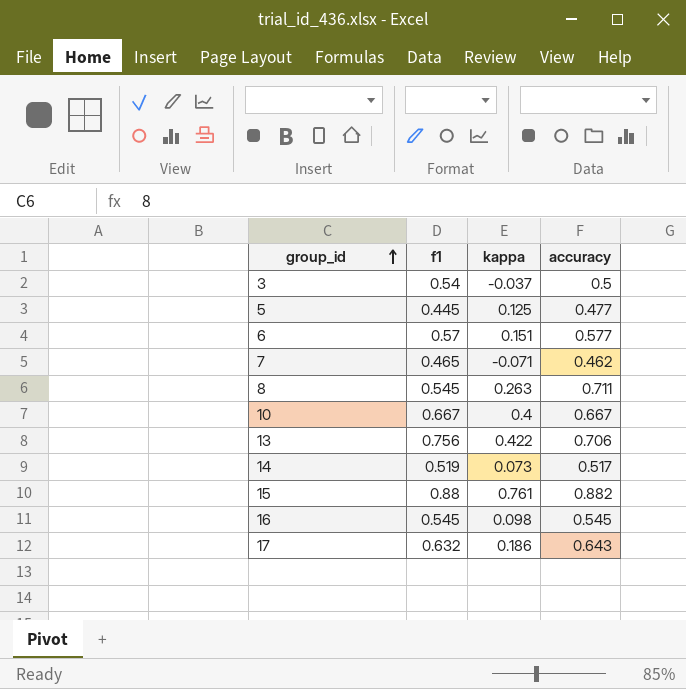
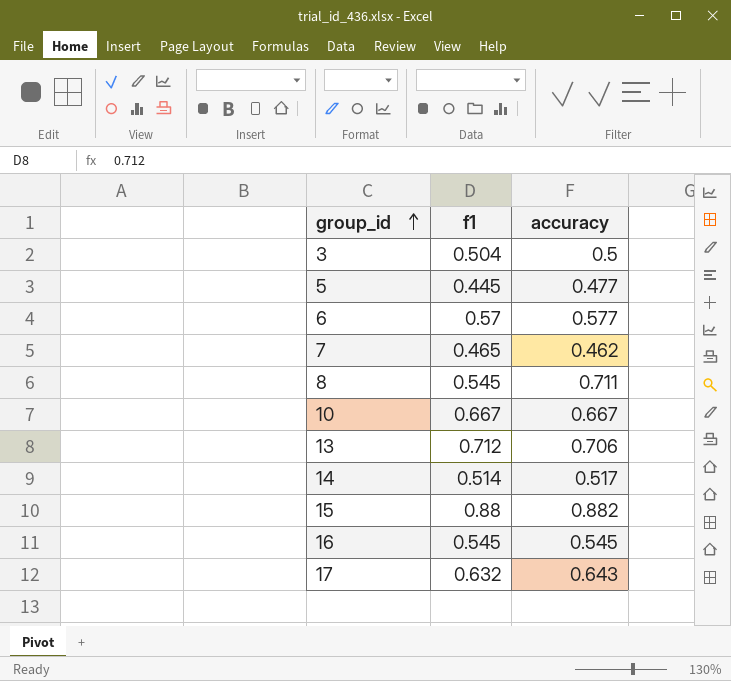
column kappa | position: 3 -> none
3 | f1: 0.54 -> 0.504
13 | f1: 0.756 -> 0.712
14 | f1: 0.519 -> 0.514

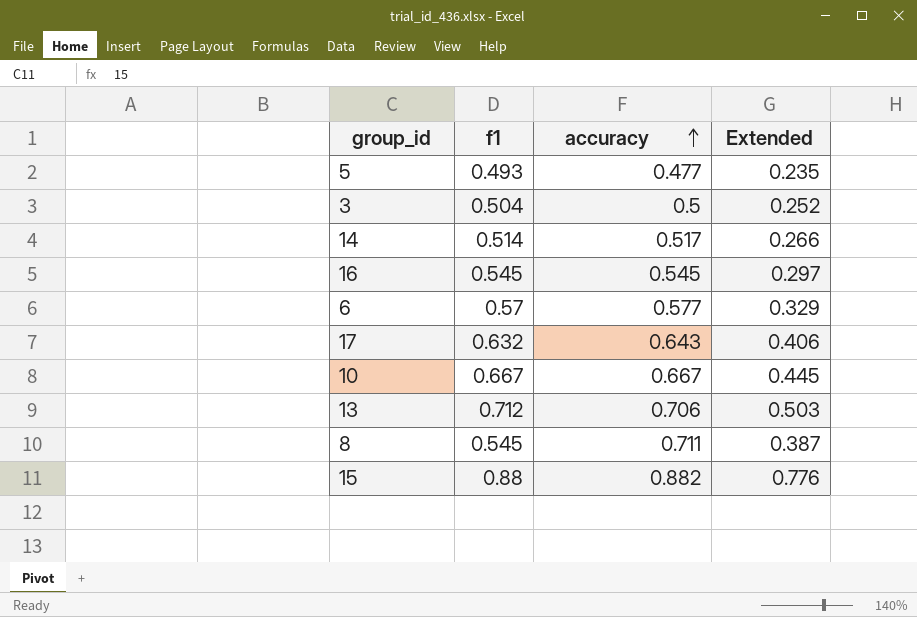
row order: group_id ascending -> accuracy ascending
column Extended | formula: none -> [f1] * [accuracy]
row 7: 0.465 | 0.462 -> none
5 | f1: 0.445 -> 0.493

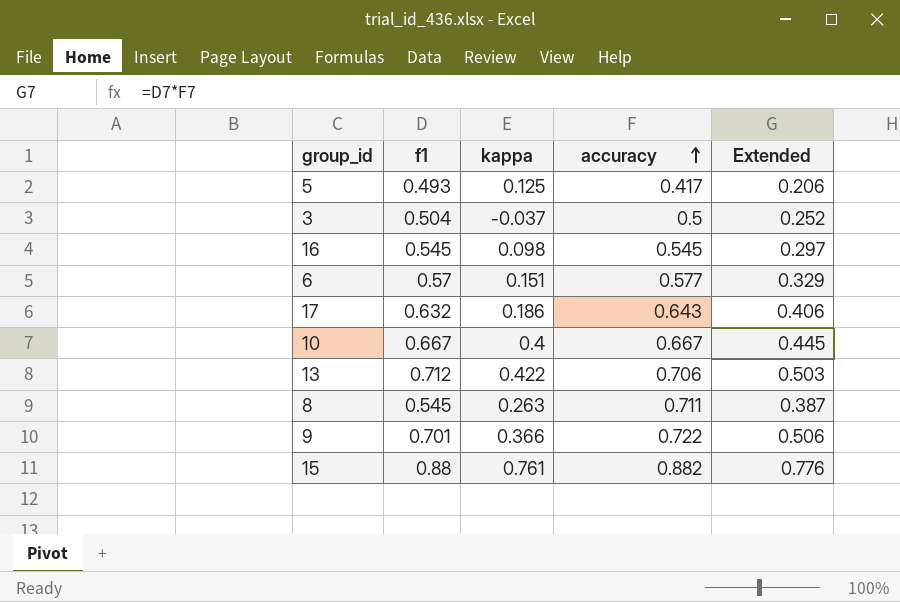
column kappa | position: none -> 3
row 14: 0.514 | 0.517 | 0.266 -> none
5 | accuracy: 0.477 -> 0.417
5 | Extended: 0.235 -> 0.206
row 9: none -> 0.701 | 0.366 | 0.722 | 0.506

